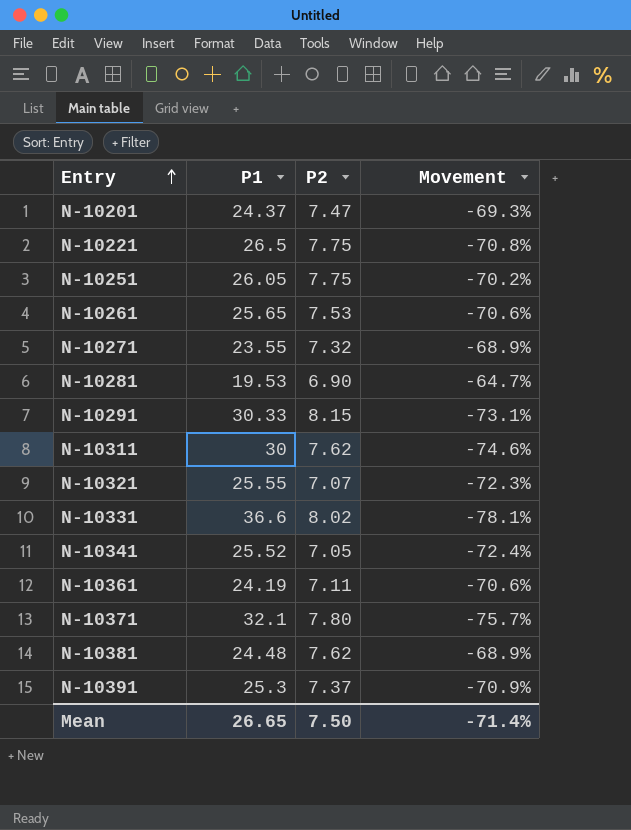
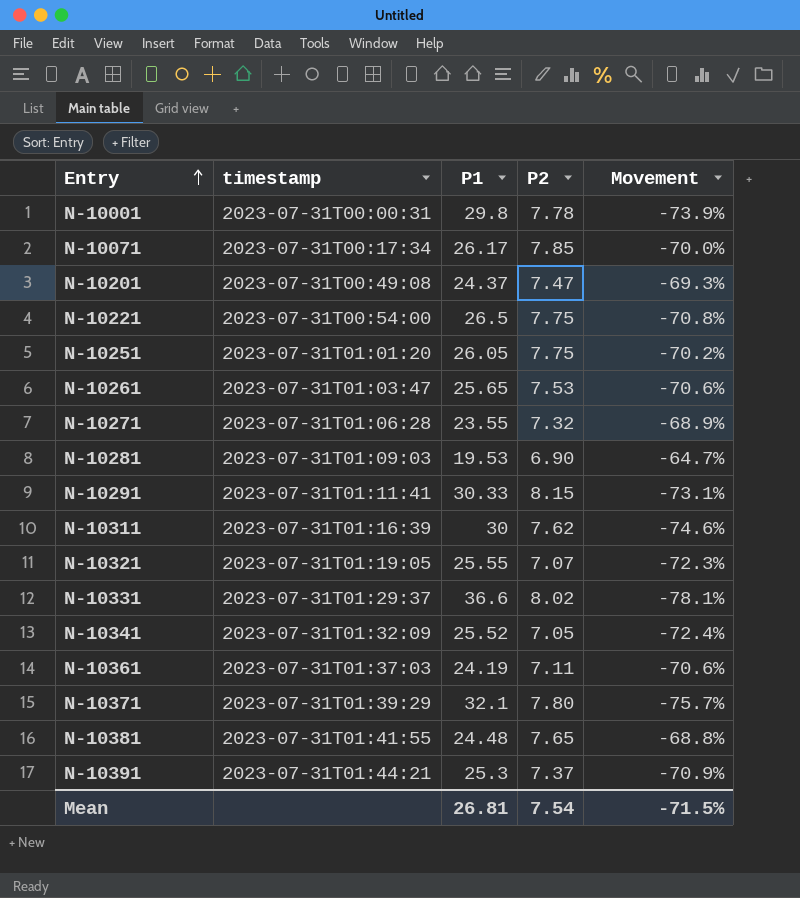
column timestamp | position: none -> 2
row N-10001: none -> 2023-07-31T00:00:31 | 29.8 | 7.78 | -73.9%
row N-10071: none -> 2023-07-31T00:17:34 | 26.17 | 7.85 | -70.0%
N-10381 | P2: 7.62 -> 7.65
N-10381 | Movement: -68.9% -> -68.8%
Mean | P1: 26.65 -> 26.81
Mean | P2: 7.50 -> 7.54
Mean | Movement: -71.4% -> -71.5%

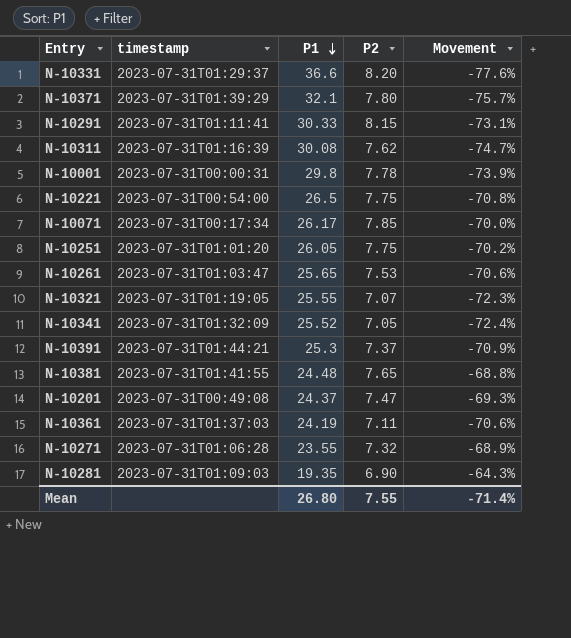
row order: Entry ascending -> P1 descending
N-10331 | P2: 8.02 -> 8.20
N-10331 | Movement: -78.1% -> -77.6%
N-10311 | P1: 30 -> 30.08
N-10311 | Movement: -74.6% -> -74.7%
N-10281 | P1: 19.53 -> 19.35
N-10281 | Movement: -64.7% -> -64.3%
Mean | P1: 26.81 -> 26.80
Mean | P2: 7.54 -> 7.55
Mean | Movement: -71.5% -> -71.4%

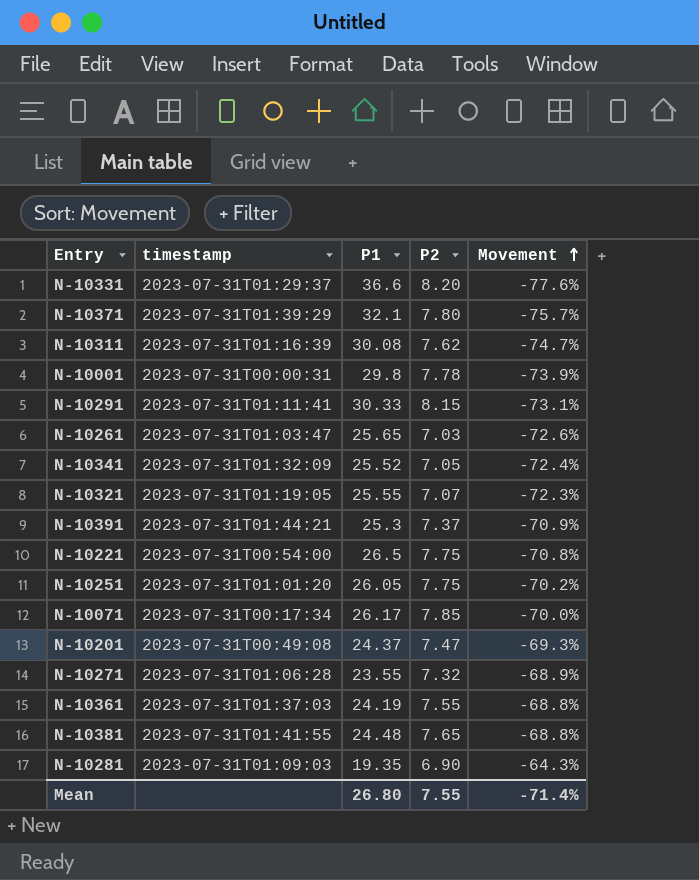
row order: P1 descending -> Movement ascending
N-10261 | P2: 7.53 -> 7.03
N-10261 | Movement: -70.6% -> -72.6%
N-10361 | P2: 7.11 -> 7.55
N-10361 | Movement: -70.6% -> -68.8%

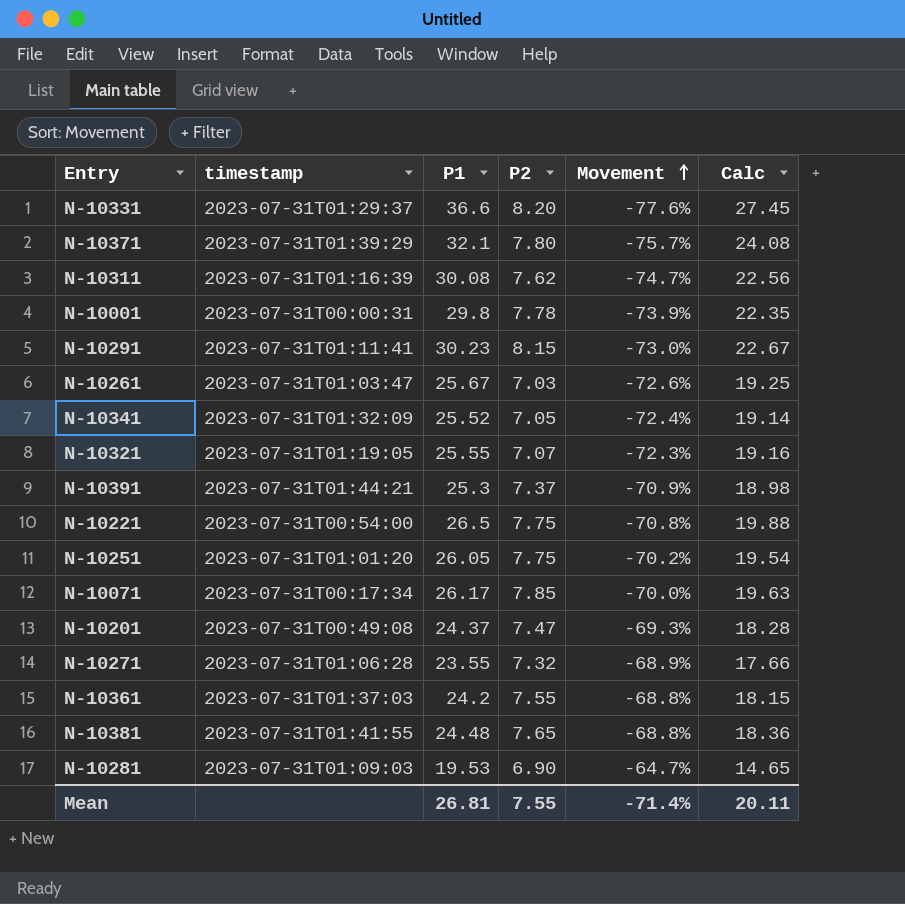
column Calc | formula: none -> [P1] * 0.75
N-10291 | P1: 30.33 -> 30.23
N-10291 | Movement: -73.1% -> -73.0%
N-10261 | P1: 25.65 -> 25.67
N-10361 | P1: 24.19 -> 24.2
N-10281 | P1: 19.35 -> 19.53
N-10281 | Movement: -64.3% -> -64.7%
Mean | P1: 26.80 -> 26.81

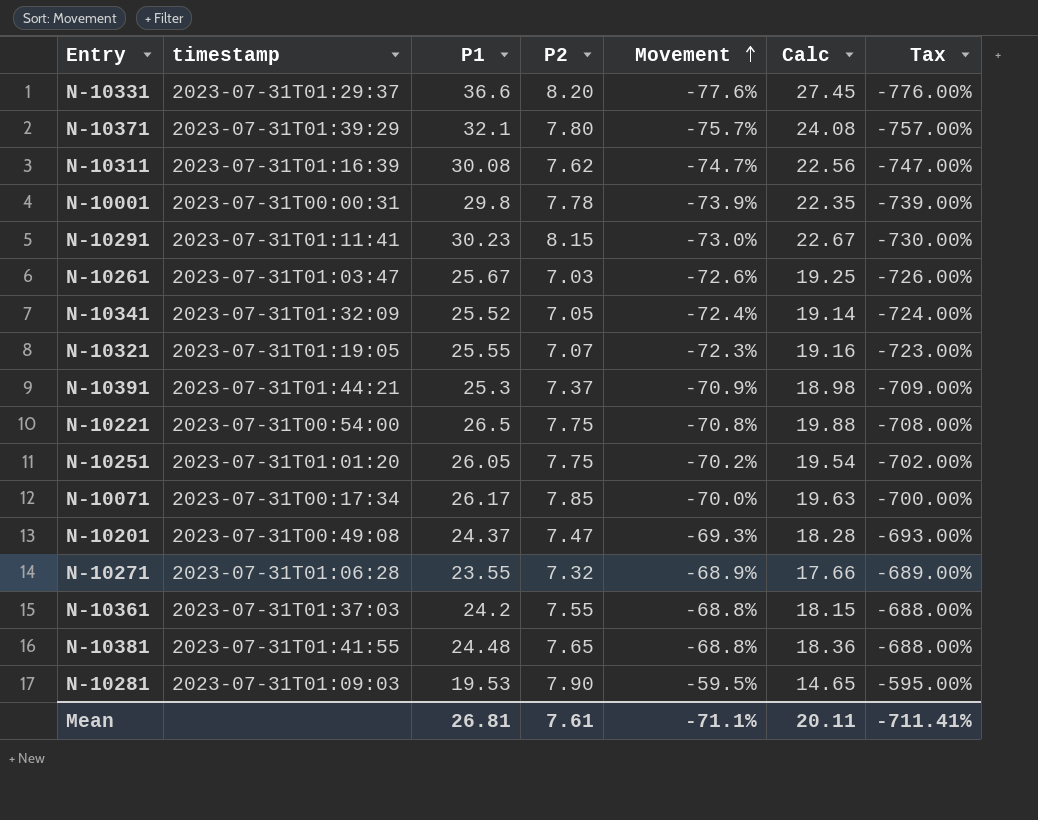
column Tax | formula: none -> [Movement] * 10
N-10281 | P2: 6.90 -> 7.90
N-10281 | Movement: -64.7% -> -59.5%
Mean | P2: 7.55 -> 7.61
Mean | Movement: -71.4% -> -71.1%

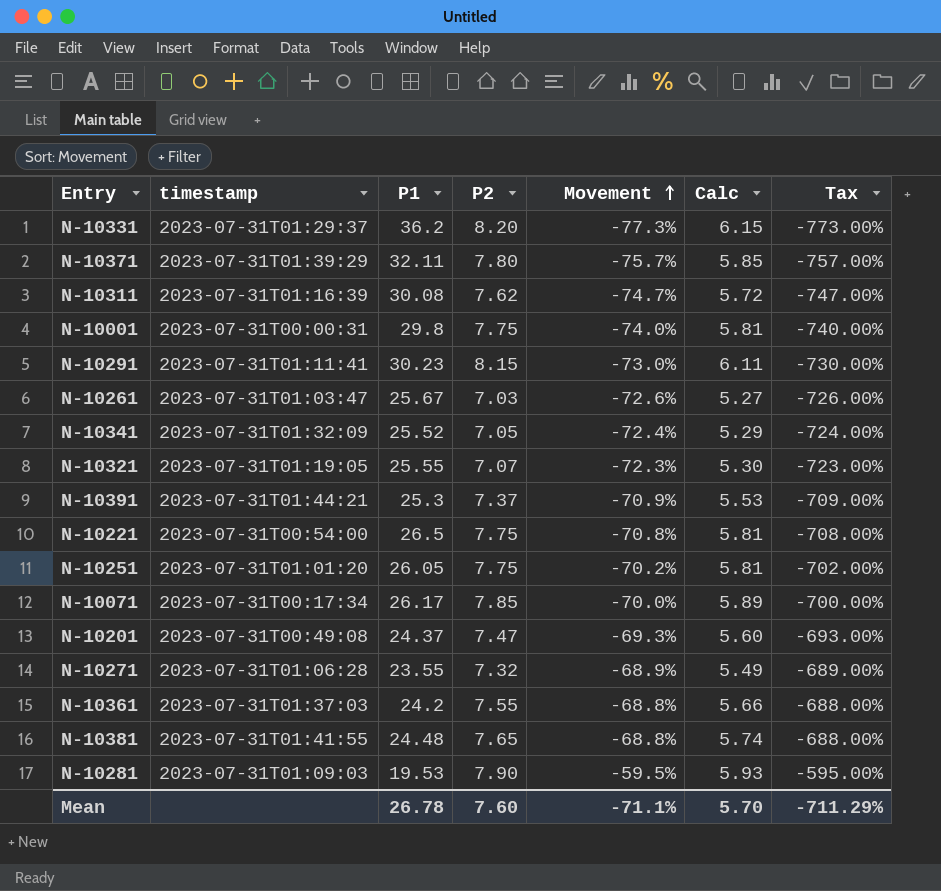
column Calc | formula: [P1] * 0.75 -> [P2] * 0.75
N-10331 | P1: 36.6 -> 36.2
N-10331 | Movement: -77.6% -> -77.3%
N-10331 | Tax: -776.00% -> -773.00%
N-10371 | P1: 32.1 -> 32.11
N-10001 | P2: 7.78 -> 7.75
N-10001 | Movement: -73.9% -> -74.0%
N-10001 | Tax: -739.00% -> -740.00%
Mean | P1: 26.81 -> 26.78
Mean | P2: 7.61 -> 7.60
Mean | Calc: 20.11 -> 5.70
Mean | Tax: -711.41% -> -711.29%

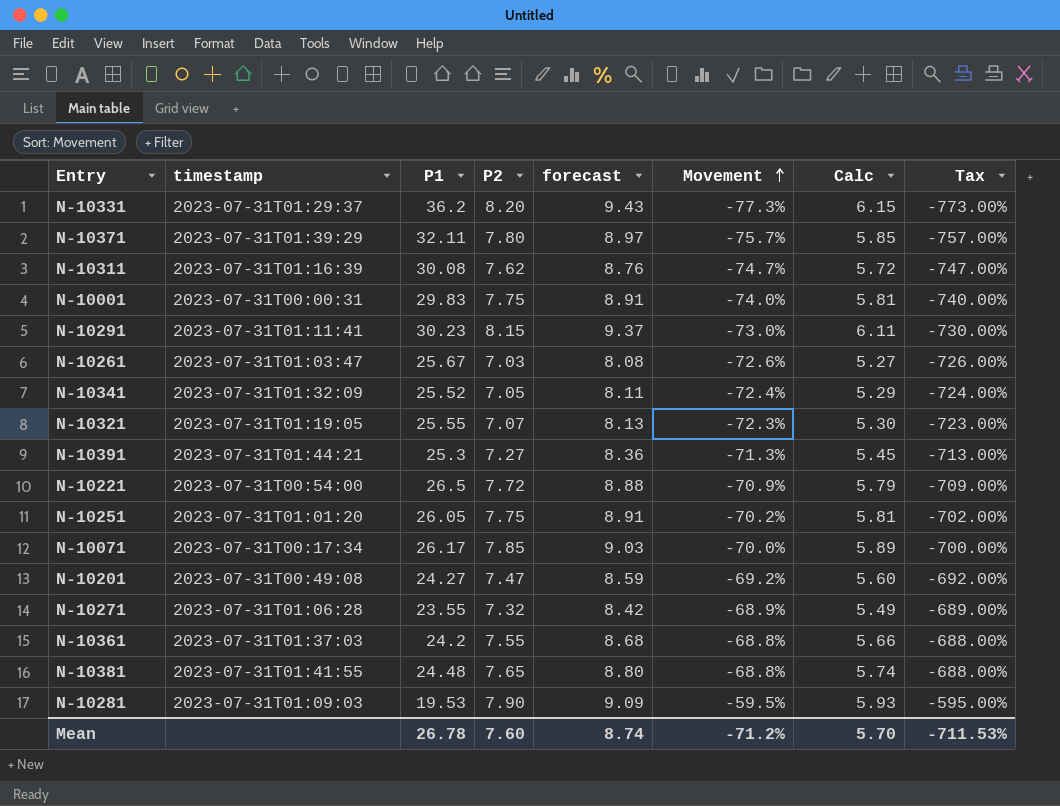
column forecast | formula: none -> [P2] * 1.15
N-10001 | P1: 29.8 -> 29.83
N-10391 | P2: 7.37 -> 7.27
N-10391 | Movement: -70.9% -> -71.3%
N-10391 | Calc: 5.53 -> 5.45
N-10391 | Tax: -709.00% -> -713.00%
N-10221 | P2: 7.75 -> 7.72
N-10221 | Movement: -70.8% -> -70.9%
N-10221 | Calc: 5.81 -> 5.79
N-10221 | Tax: -708.00% -> -709.00%
N-10201 | P1: 24.37 -> 24.27
N-10201 | Movement: -69.3% -> -69.2%
N-10201 | Tax: -693.00% -> -692.00%
Mean | Movement: -71.1% -> -71.2%
Mean | Tax: -711.29% -> -711.53%

